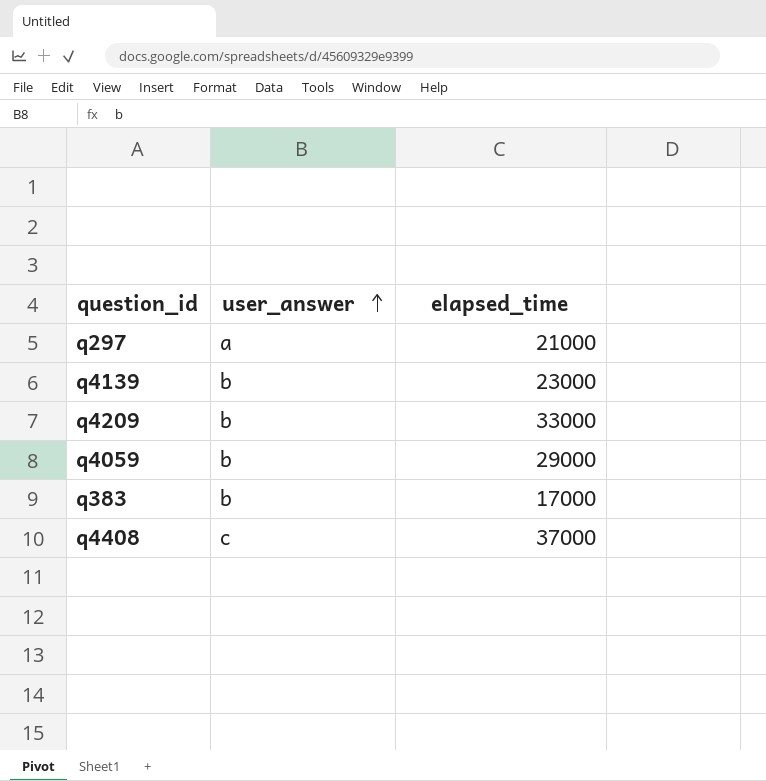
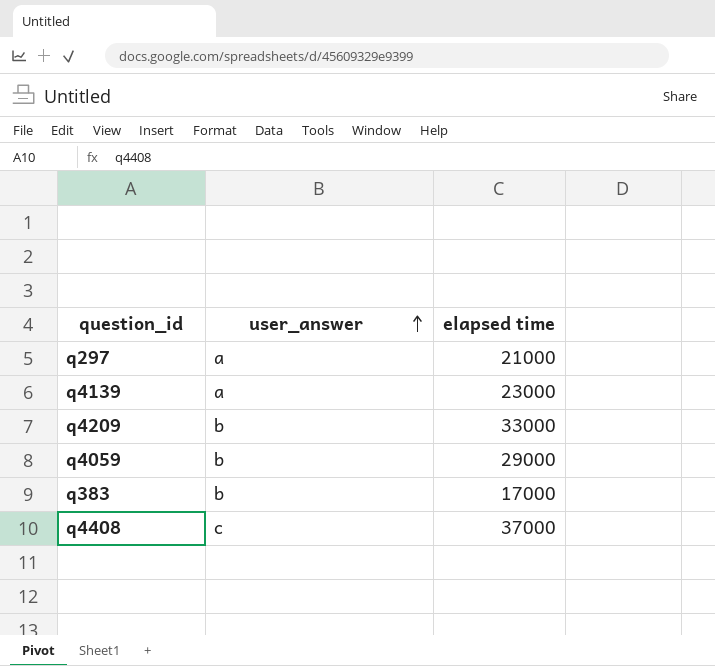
column name: elapsed_time -> elapsed time
q4139 | user_answer: b -> a

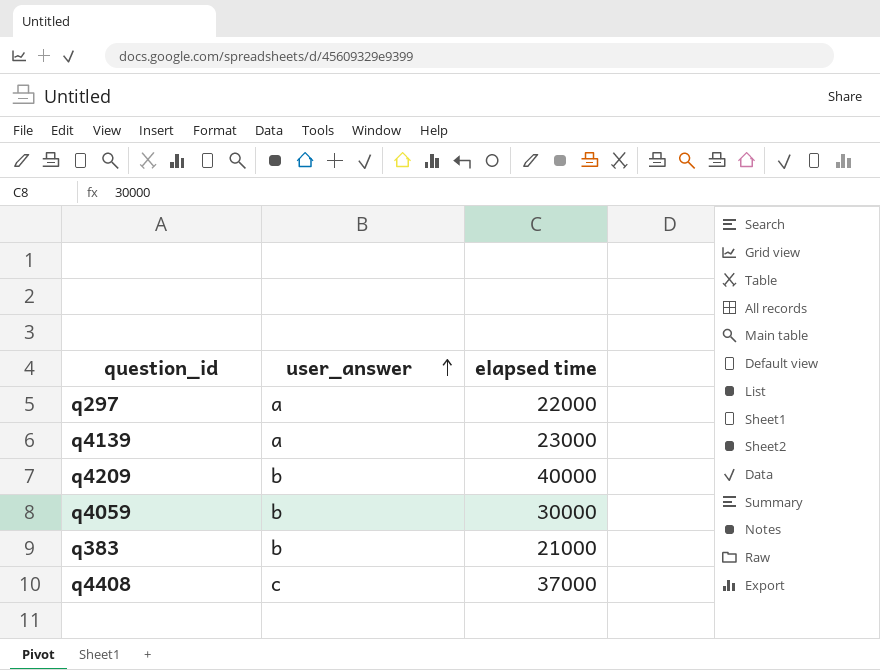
q297 | elapsed time: 21000 -> 22000
q4209 | elapsed time: 33000 -> 40000
q4059 | elapsed time: 29000 -> 30000
q383 | elapsed time: 17000 -> 21000

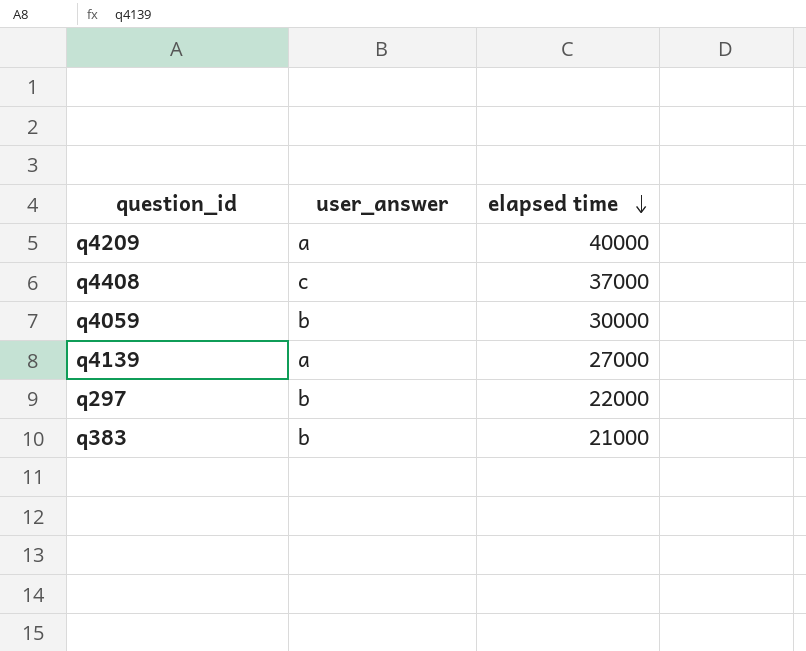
row order: user_answer ascending -> elapsed time descending
q4209 | user_answer: b -> a
q4139 | elapsed time: 23000 -> 27000
q297 | user_answer: a -> b

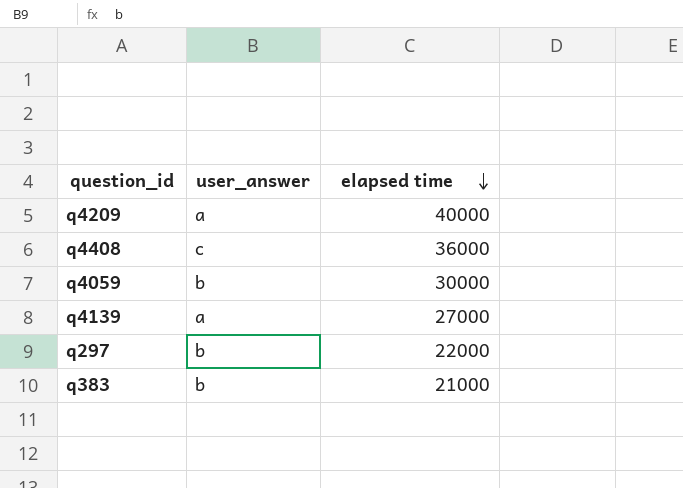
q4408 | elapsed time: 37000 -> 36000

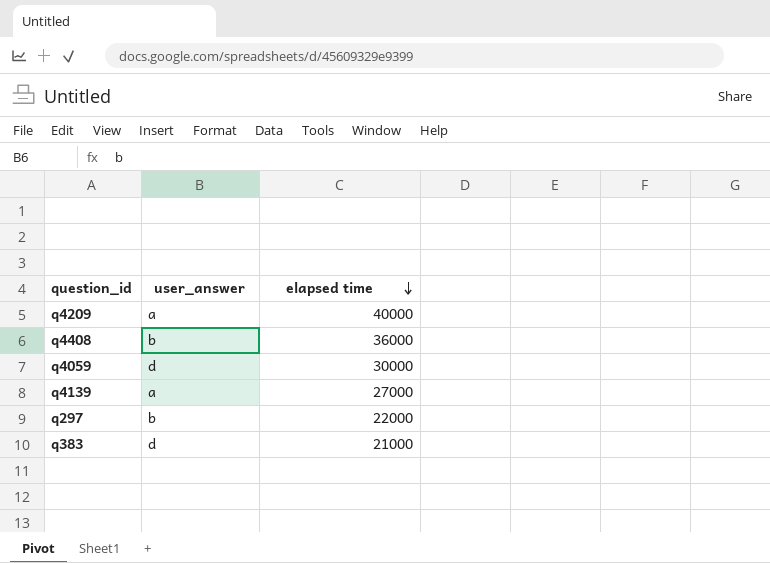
q4408 | user_answer: c -> b
q4059 | user_answer: b -> d
q383 | user_answer: b -> d

